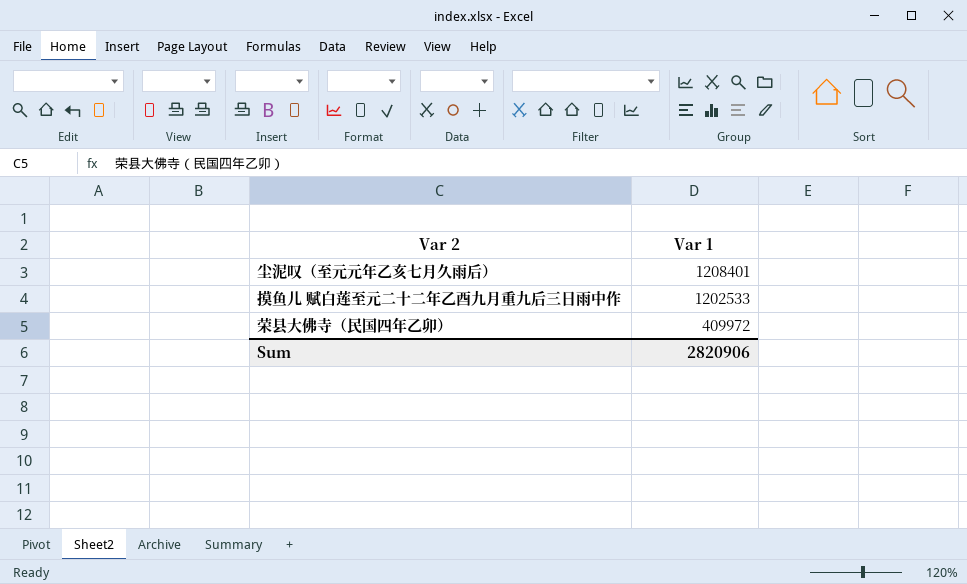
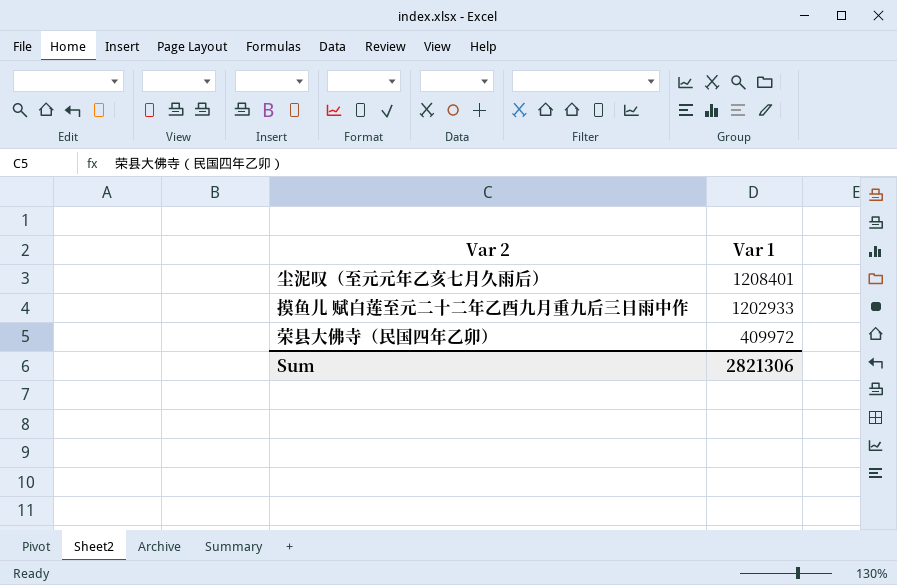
摸鱼儿 赋白莲至元二十二年乙酉九月重九后三日雨中作 | Var 1: 1202533 -> 1202933
Sum | Var 1: 2820906 -> 2821306

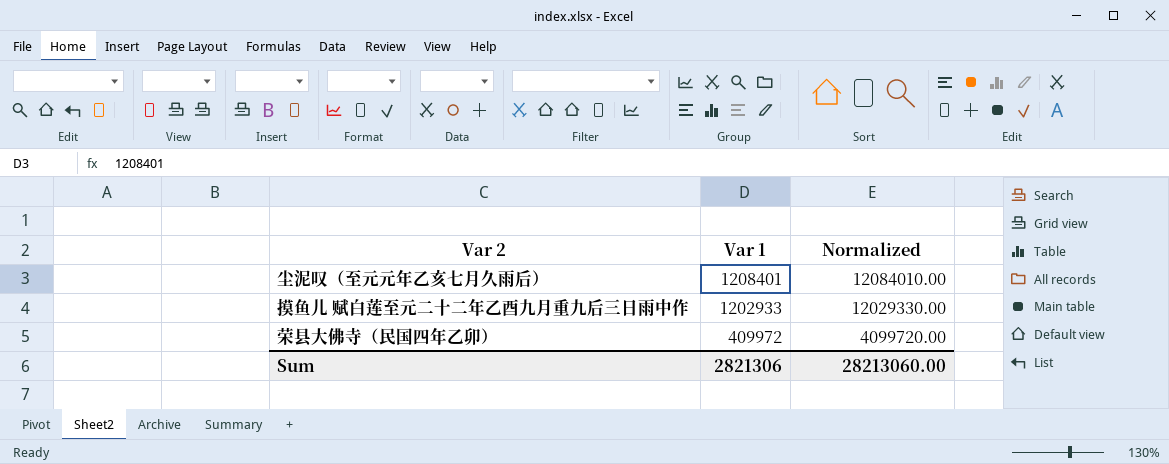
column Normalized | formula: none -> [Var 1] * 10

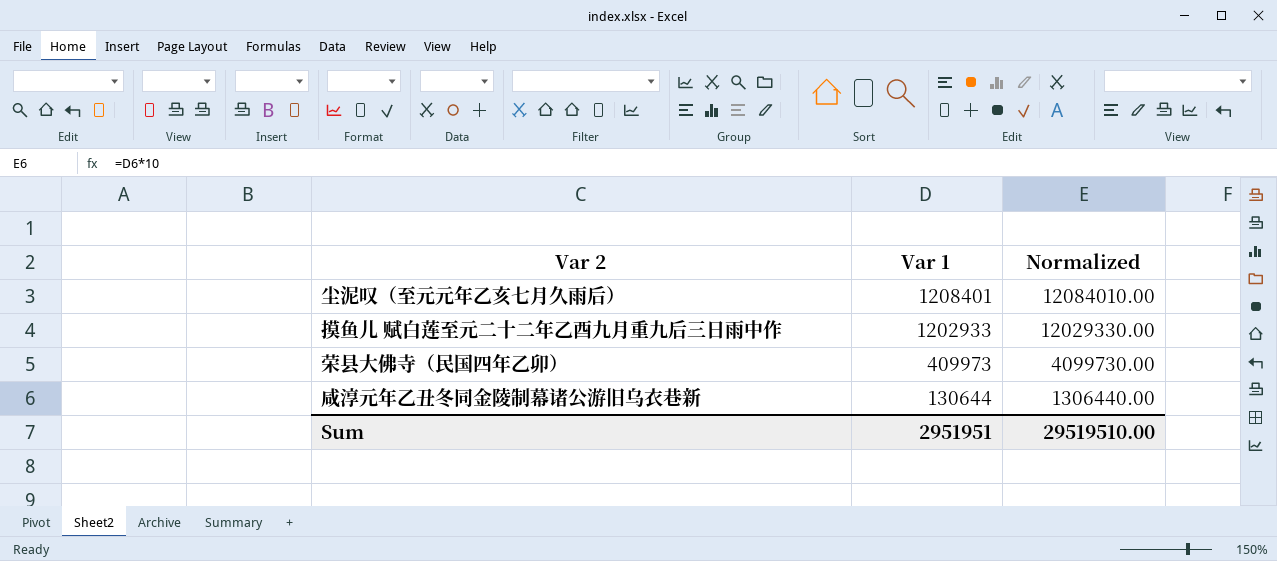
荣县大佛寺（民国四年乙卯） | Var 1: 409972 -> 409973
荣县大佛寺（民国四年乙卯） | Normalized: 4099720.00 -> 4099730.00
row 咸淳元年乙丑冬同金陵制幕诸公游旧乌衣巷新: none -> 130644 | 1306440.00
Sum | Var 1: 2821306 -> 2951951
Sum | Normalized: 28213060.00 -> 29519510.00

